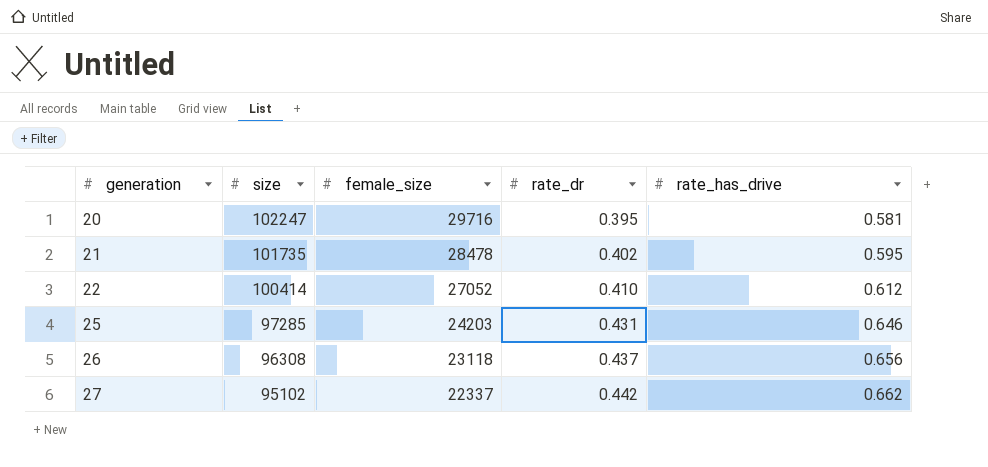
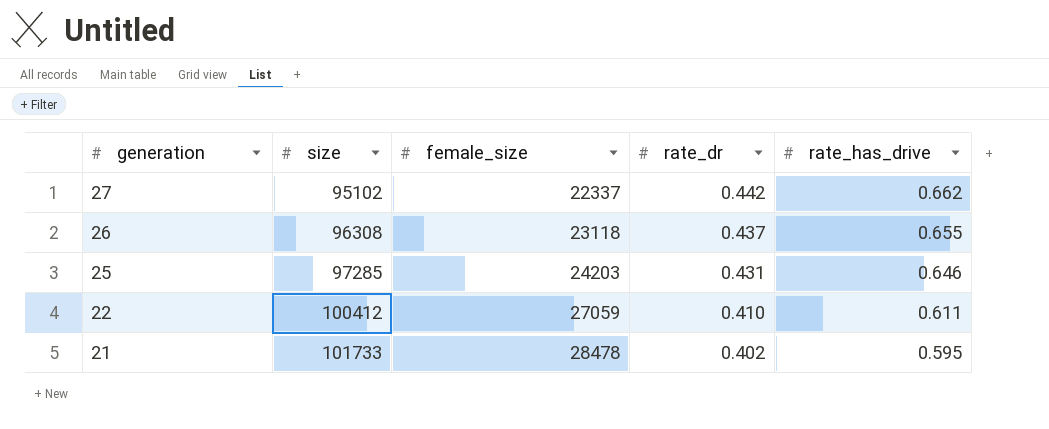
row order: generation ascending -> generation descending
row 20: 102247 | 29716 | 0.395 | 0.581 -> none
26 | rate_has_drive: 0.656 -> 0.655
22 | size: 100414 -> 100412
22 | female_size: 27052 -> 27059
22 | rate_has_drive: 0.612 -> 0.611
21 | size: 101735 -> 101733

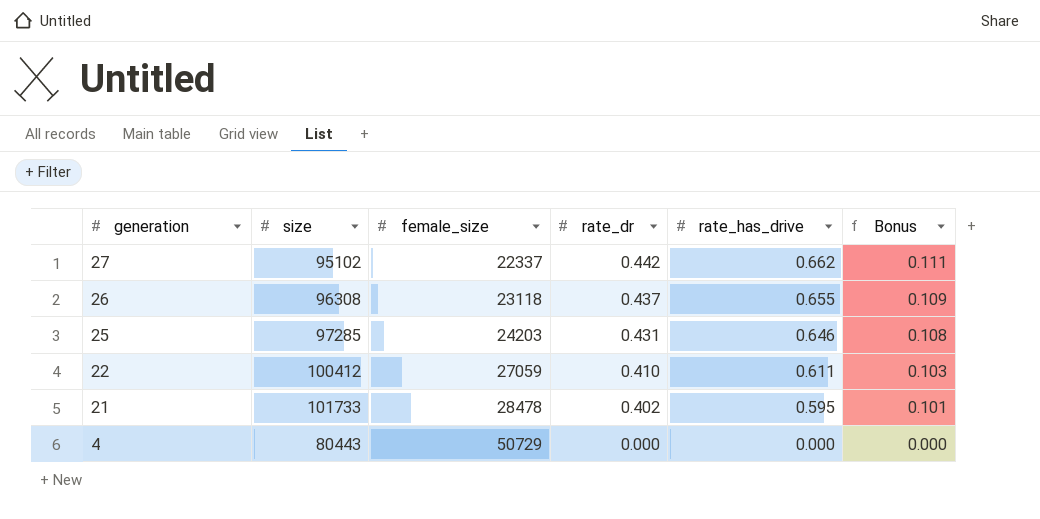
column Bonus | formula: none -> [rate_dr] * 0.25
row 4: none -> 80443 | 50729 | 0.000 | 0.000 | 0.000

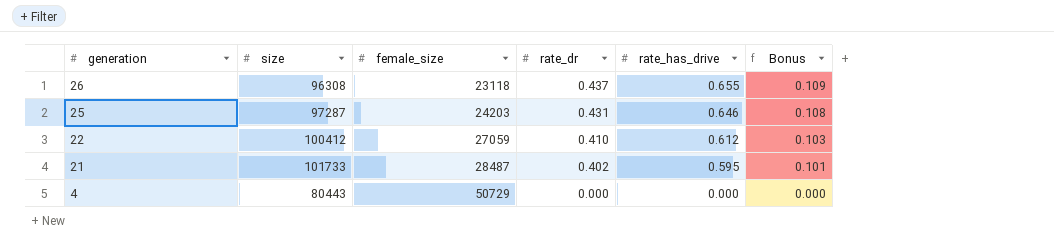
row 27: 95102 | 22337 | 0.442 | 0.662 | 0.111 -> none
25 | size: 97285 -> 97287
22 | rate_has_drive: 0.611 -> 0.612
21 | female_size: 28478 -> 28487

